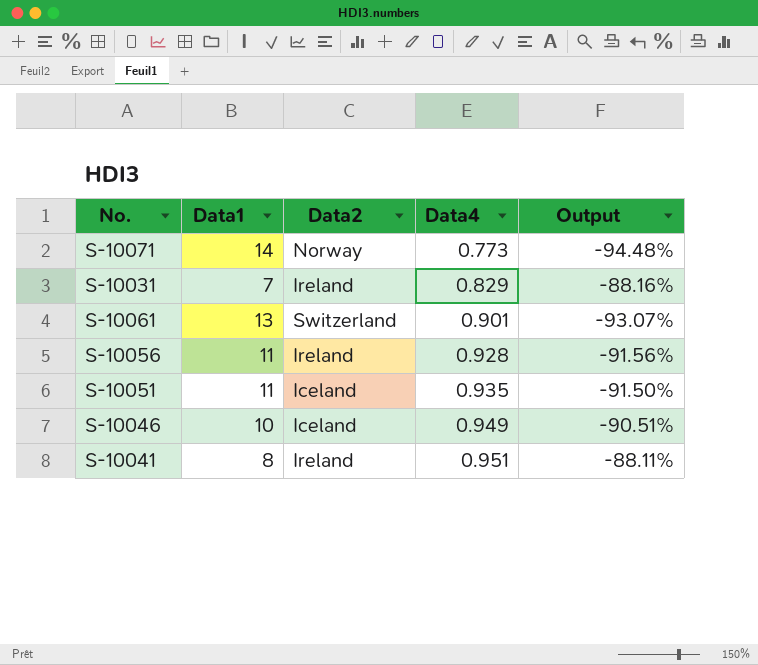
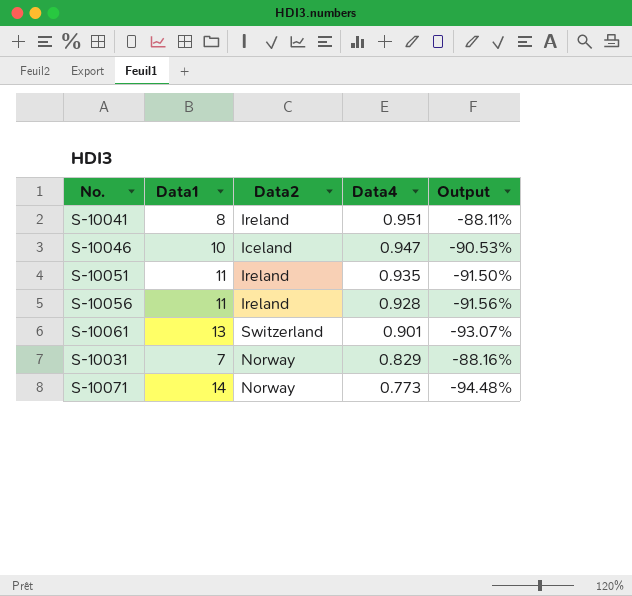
row order: Data4 ascending -> Data4 descending
S-10046 | Data4: 0.949 -> 0.947
S-10046 | Output: -90.51% -> -90.53%
S-10051 | Data2: Iceland -> Ireland
S-10031 | Data2: Ireland -> Norway

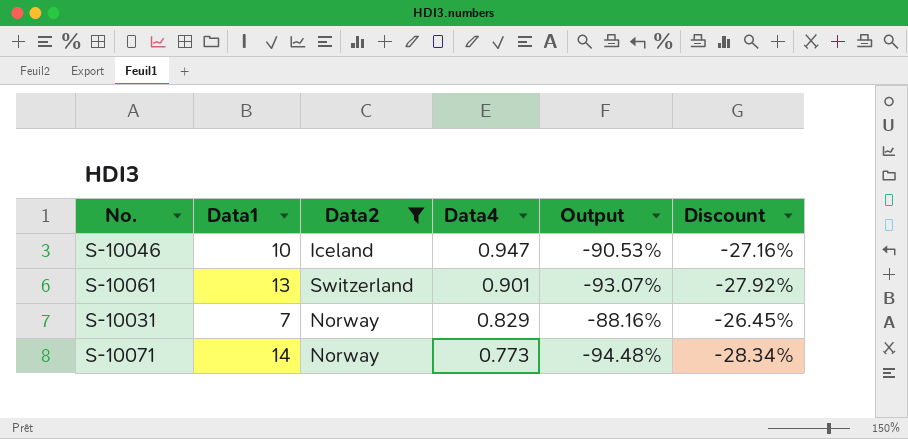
filter: none -> Data2 != Ireland
column Discount | formula: none -> [Output] * 0.3

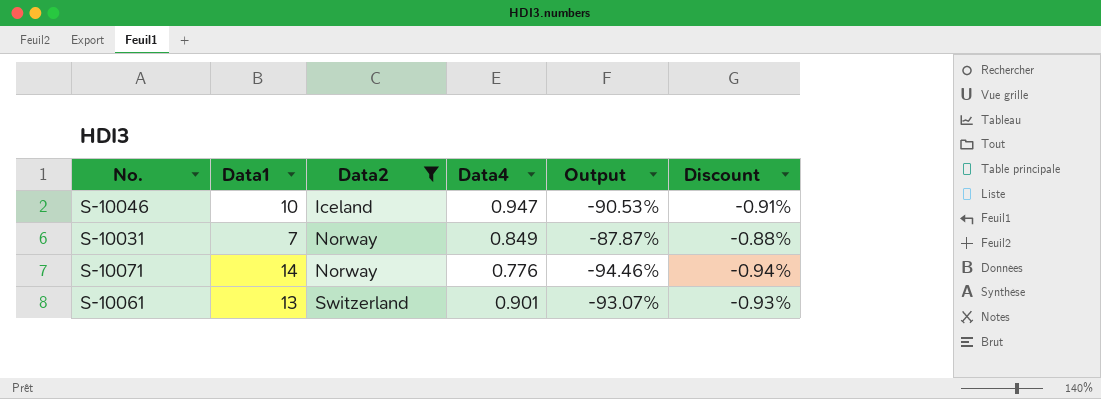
row order: Data4 descending -> Data2 ascending
column Discount | formula: [Output] * 0.3 -> [Output] * 0.01
S-10031 | Data4: 0.829 -> 0.849
S-10031 | Output: -88.16% -> -87.87%
S-10071 | Data4: 0.773 -> 0.776
S-10071 | Output: -94.48% -> -94.46%

